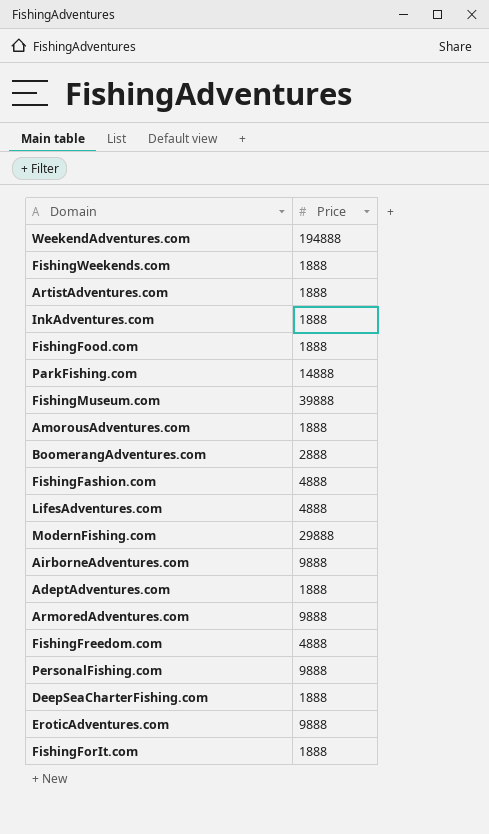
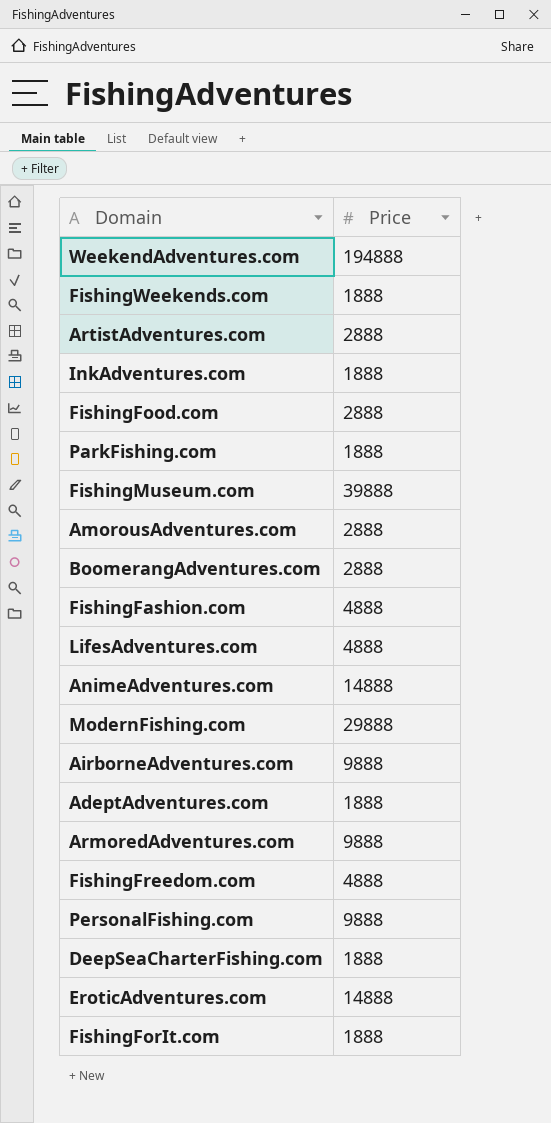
ArtistAdventures.com | Price: 1888 -> 2888
FishingFood.com | Price: 1888 -> 2888
ParkFishing.com | Price: 14888 -> 1888
AmorousAdventures.com | Price: 1888 -> 2888
row AnimeAdventures.com: none -> 14888
EroticAdventures.com | Price: 9888 -> 14888

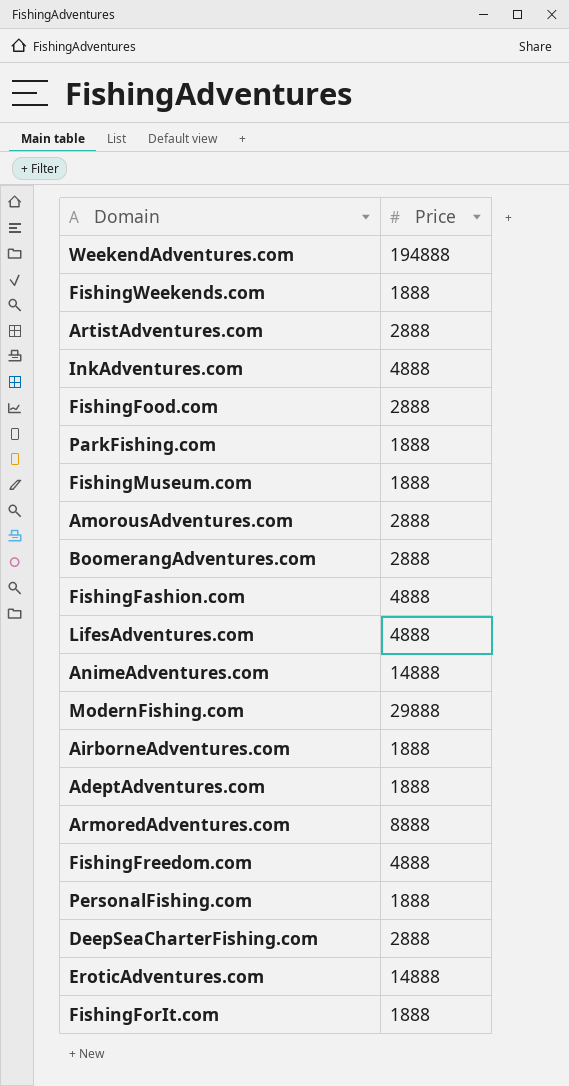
InkAdventures.com | Price: 1888 -> 4888
FishingMuseum.com | Price: 39888 -> 1888
AirborneAdventures.com | Price: 9888 -> 1888
ArmoredAdventures.com | Price: 9888 -> 8888
PersonalFishing.com | Price: 9888 -> 1888
DeepSeaCharterFishing.com | Price: 1888 -> 2888

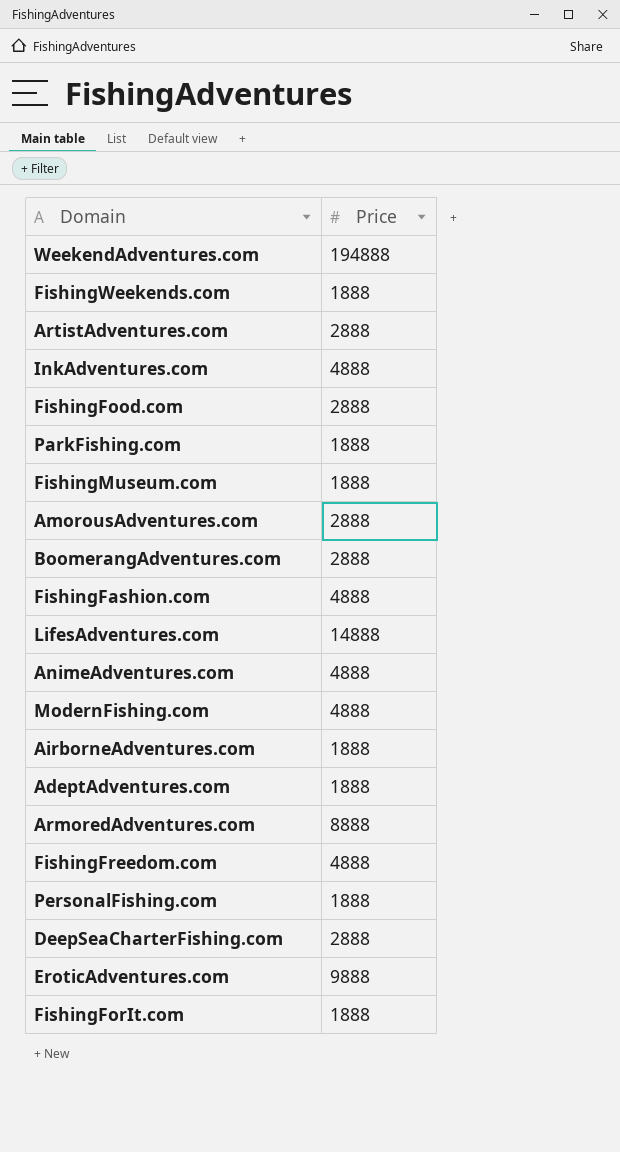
LifesAdventures.com | Price: 4888 -> 14888
AnimeAdventures.com | Price: 14888 -> 4888
ModernFishing.com | Price: 29888 -> 4888
EroticAdventures.com | Price: 14888 -> 9888

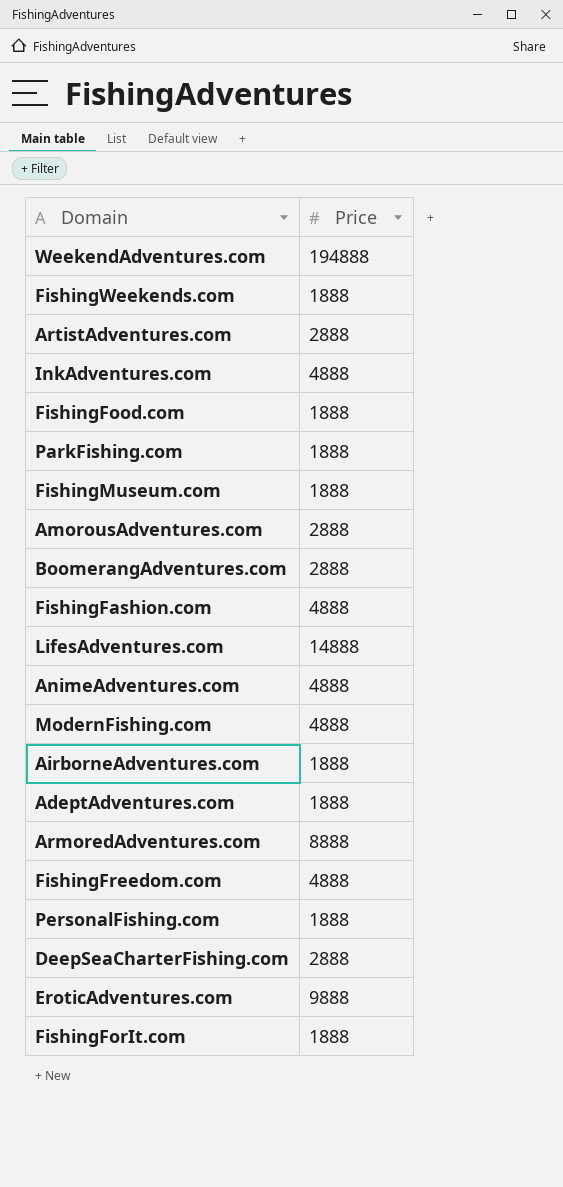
FishingFood.com | Price: 2888 -> 1888

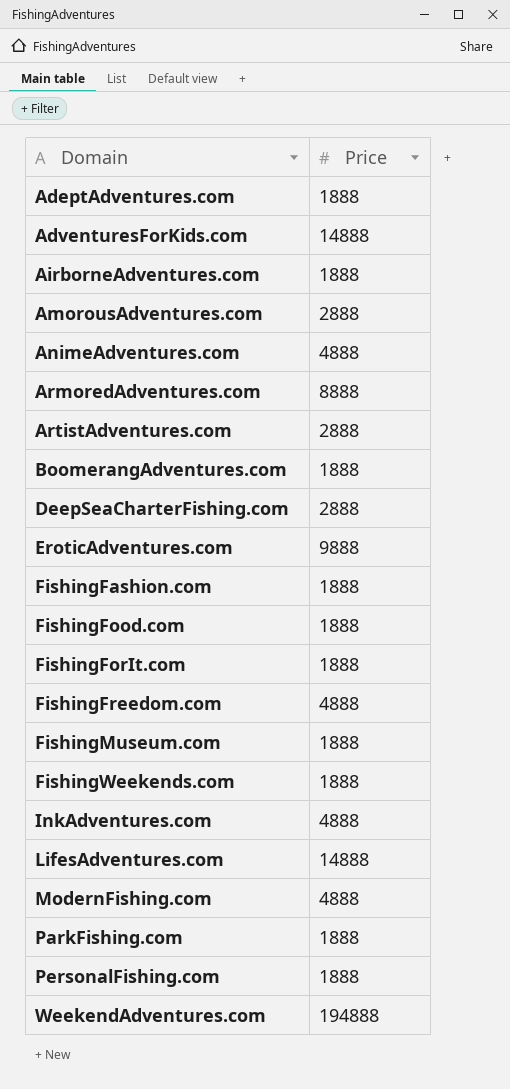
row order: none -> Domain ascending
row AdventuresForKids.com: none -> 14888
BoomerangAdventures.com | Price: 2888 -> 1888
FishingFashion.com | Price: 4888 -> 1888

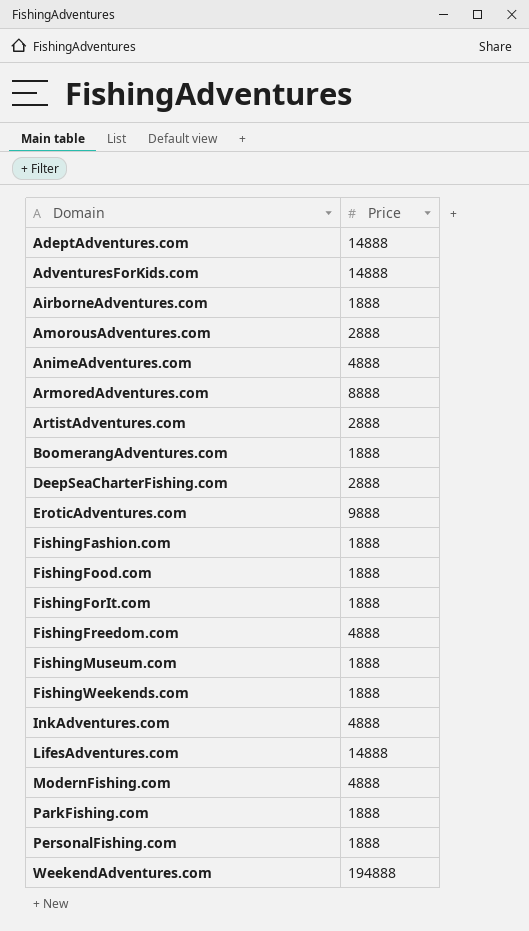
AdeptAdventures.com | Price: 1888 -> 14888

